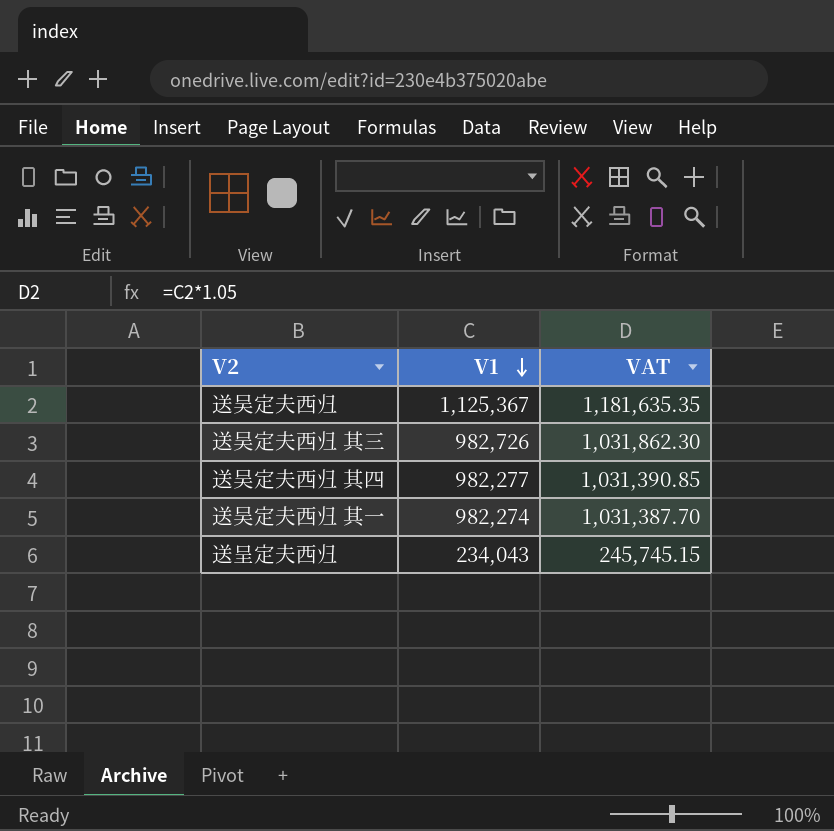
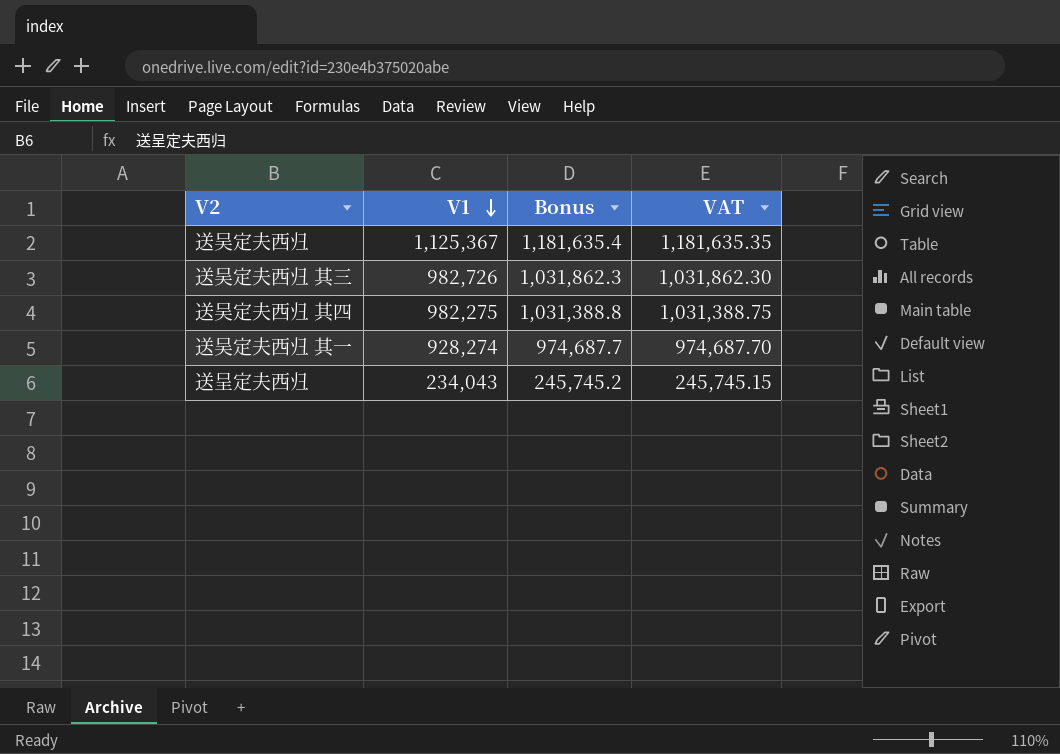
column Bonus | formula: none -> [V1] * 1.05
送吴定夫西归 其四 | V1: 982,277 -> 982,275
送吴定夫西归 其四 | VAT: 1,031,390.85 -> 1,031,388.75
送吴定夫西归 其一 | V1: 982,274 -> 928,274
送吴定夫西归 其一 | VAT: 1,031,387.70 -> 974,687.70

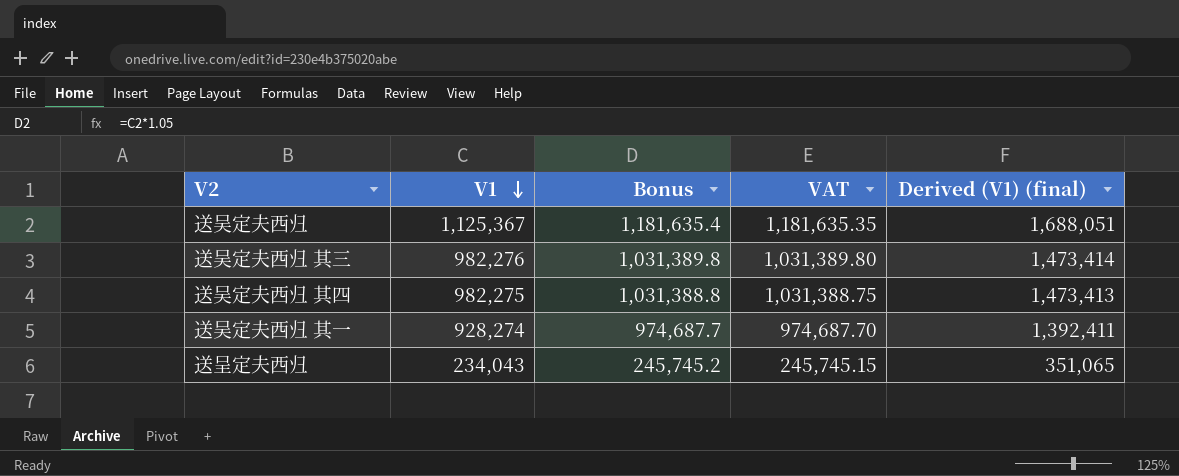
column Derived (V1) (final) | formula: none -> [V1] * 1.5
送吴定夫西归 其三 | V1: 982,726 -> 982,276
送吴定夫西归 其三 | Bonus: 1,031,862.3 -> 1,031,389.8
送吴定夫西归 其三 | VAT: 1,031,862.30 -> 1,031,389.80

